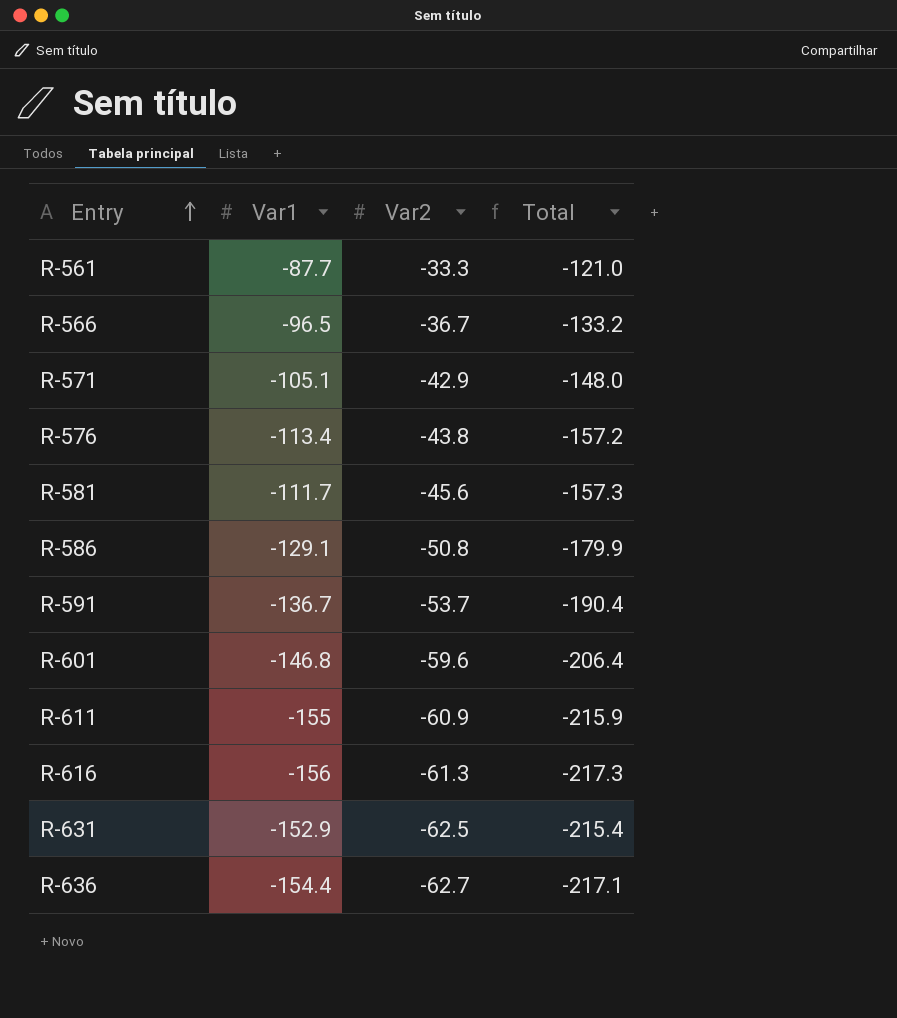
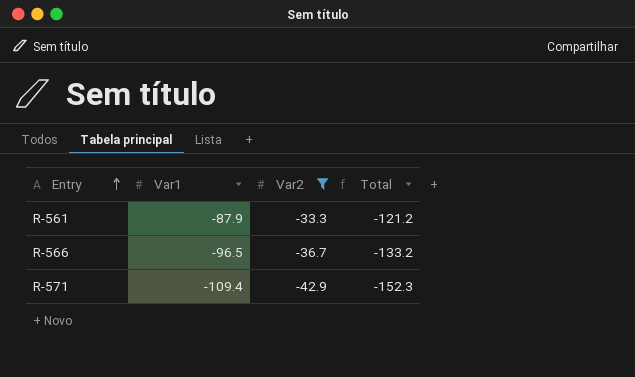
filter: none -> Var2 >= -42.9
R-561 | Var1: -87.7 -> -87.9
R-561 | Total: -121.0 -> -121.2
R-571 | Var1: -105.1 -> -109.4
R-571 | Total: -148.0 -> -152.3

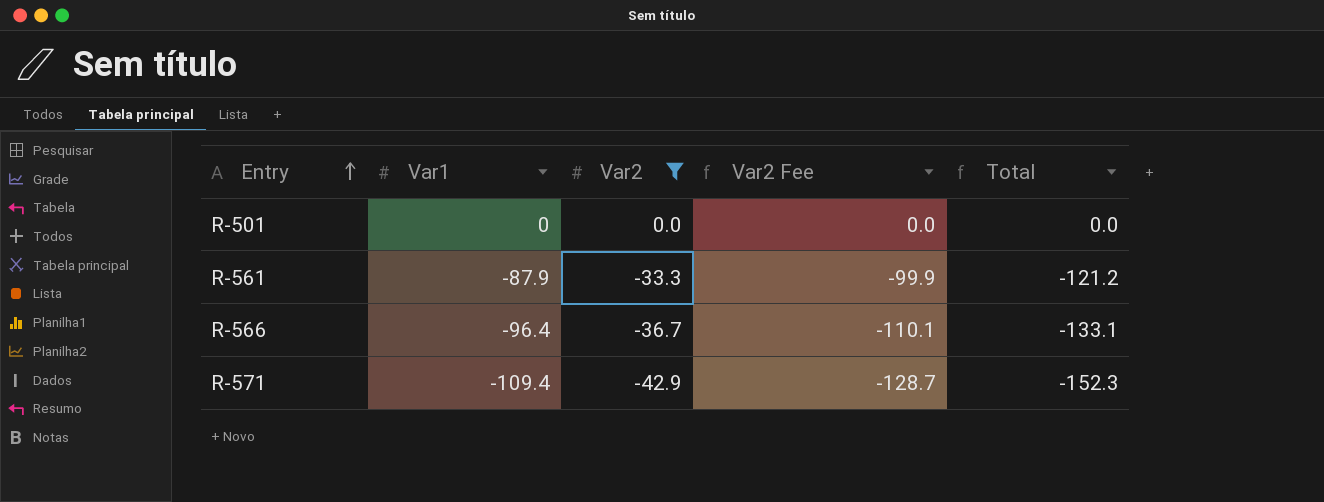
column Var2 Fee | formula: none -> [Var2] * 3
row R-501: none -> 0 | 0.0 | 0.0 | 0.0
R-566 | Var1: -96.5 -> -96.4
R-566 | Total: -133.2 -> -133.1

